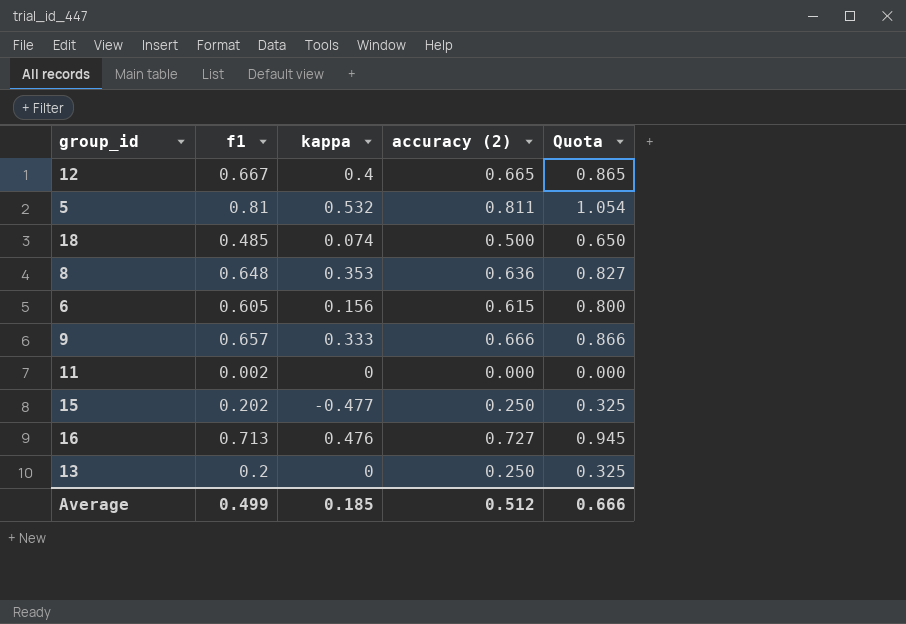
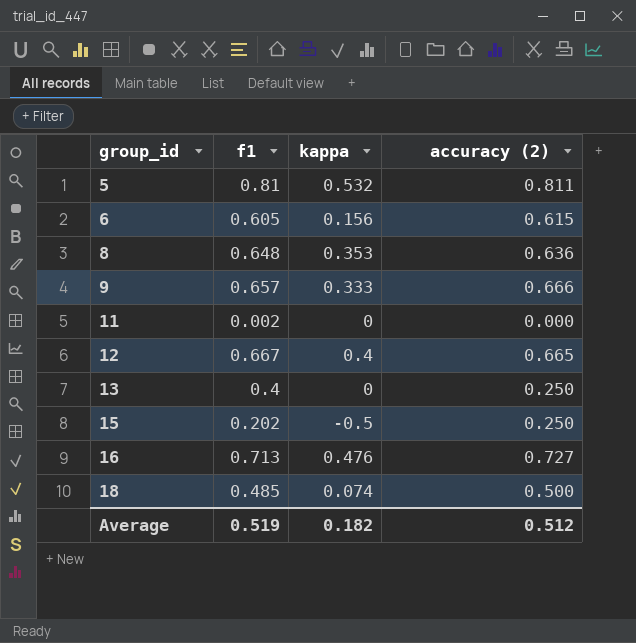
row order: none -> group_id ascending
column Quota | formula: [accuracy (2)] * 1.3 -> none
13 | f1: 0.2 -> 0.4
15 | kappa: -0.477 -> -0.5
Average | f1: 0.499 -> 0.519
Average | kappa: 0.185 -> 0.182

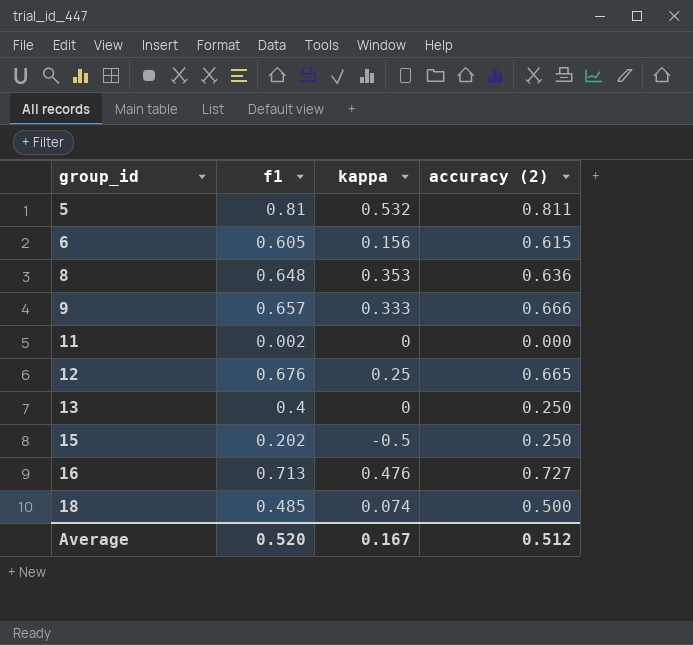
12 | f1: 0.667 -> 0.676
12 | kappa: 0.4 -> 0.25
Average | f1: 0.519 -> 0.520
Average | kappa: 0.182 -> 0.167

